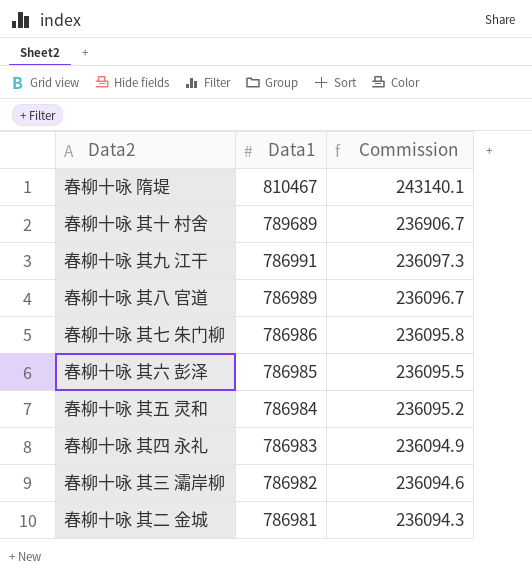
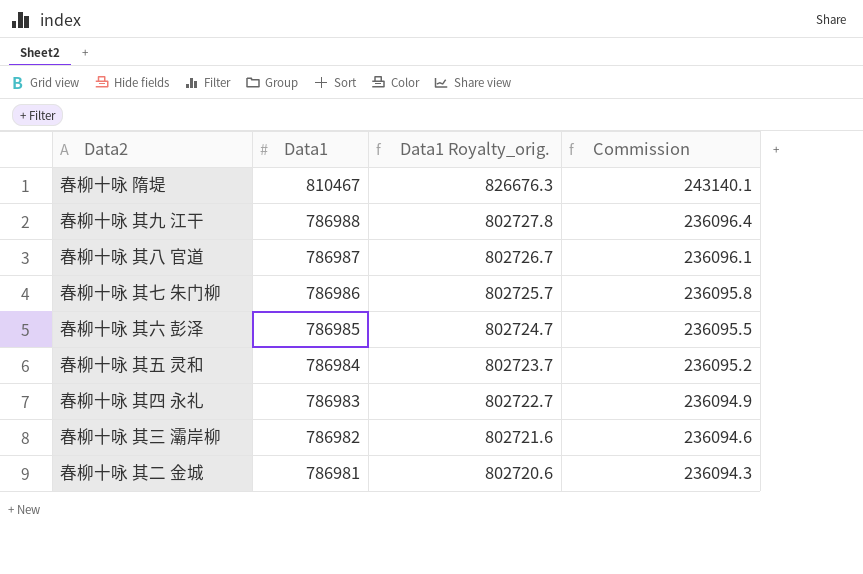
column Data1 Royalty_orig. | formula: none -> [Data1] * 1.02
row 春柳十咏 其十 村舍: 789689 | 236906.7 -> none
春柳十咏 其九 江干 | Data1: 786991 -> 786988
春柳十咏 其九 江干 | Commission: 236097.3 -> 236096.4
春柳十咏 其八 官道 | Data1: 786989 -> 786987
春柳十咏 其八 官道 | Commission: 236096.7 -> 236096.1

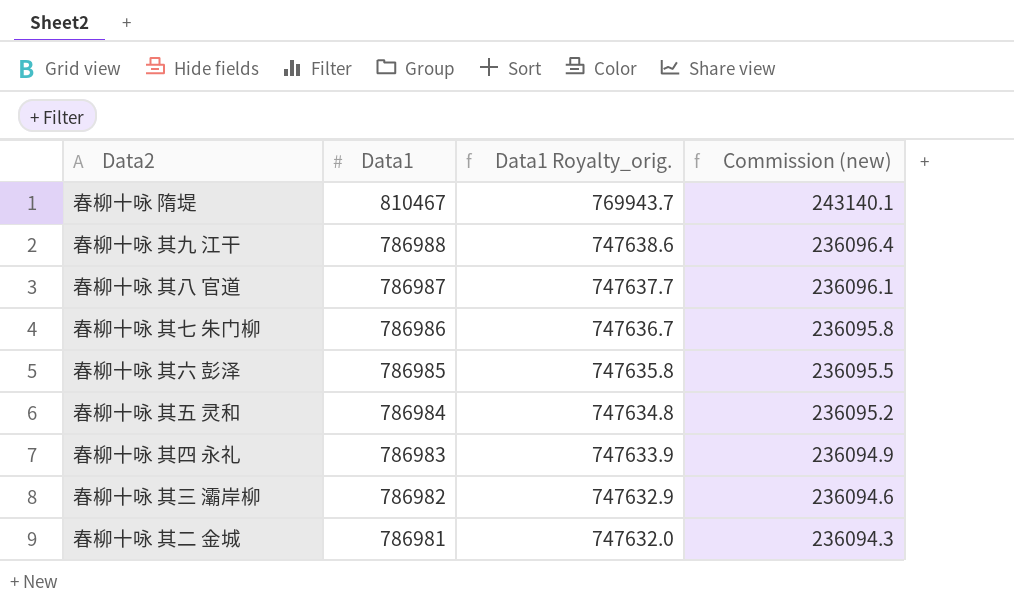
column Data1 Royalty_orig. | formula: [Data1] * 1.02 -> [Data1] * 0.95
column name: Commission -> Commission (new)

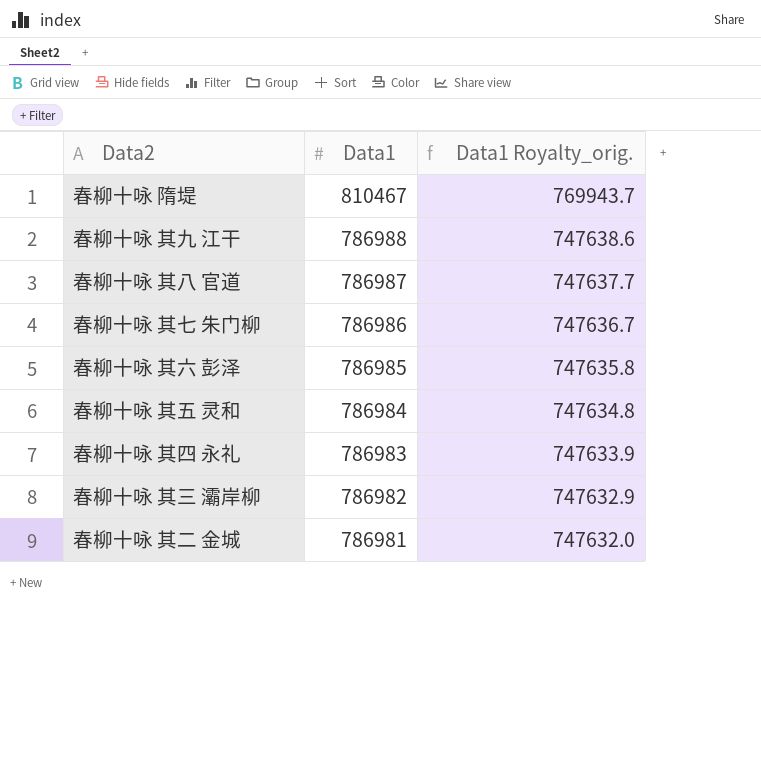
column Commission (new) | formula: [Data1] * 0.3 -> none

